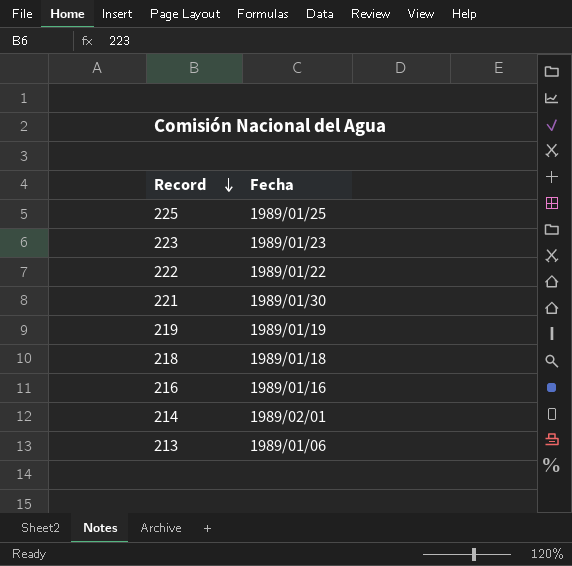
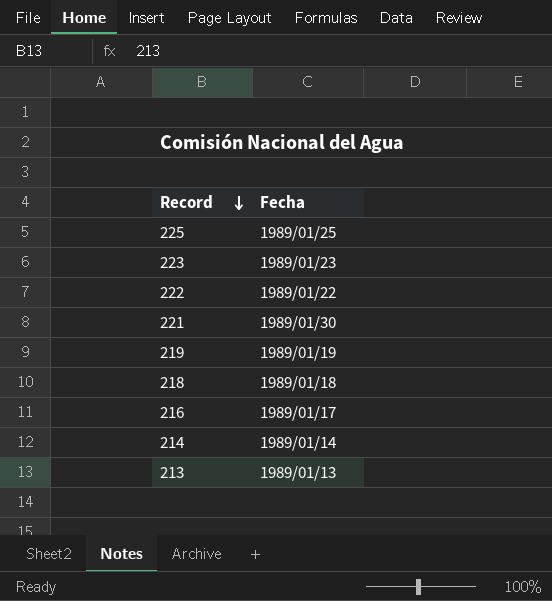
216 | Fecha: 1989/01/16 -> 1989/01/17
214 | Fecha: 1989/02/01 -> 1989/01/14
213 | Fecha: 1989/01/06 -> 1989/01/13

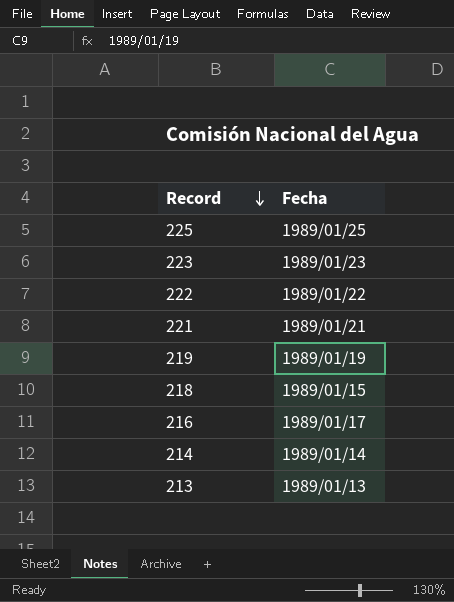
221 | Fecha: 1989/01/30 -> 1989/01/21
218 | Fecha: 1989/01/18 -> 1989/01/15

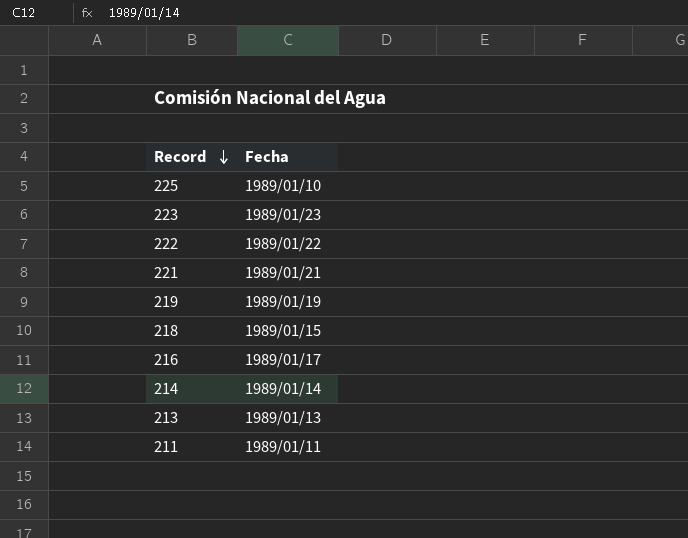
225 | Fecha: 1989/01/25 -> 1989/01/10
row 211: none -> 1989/01/11

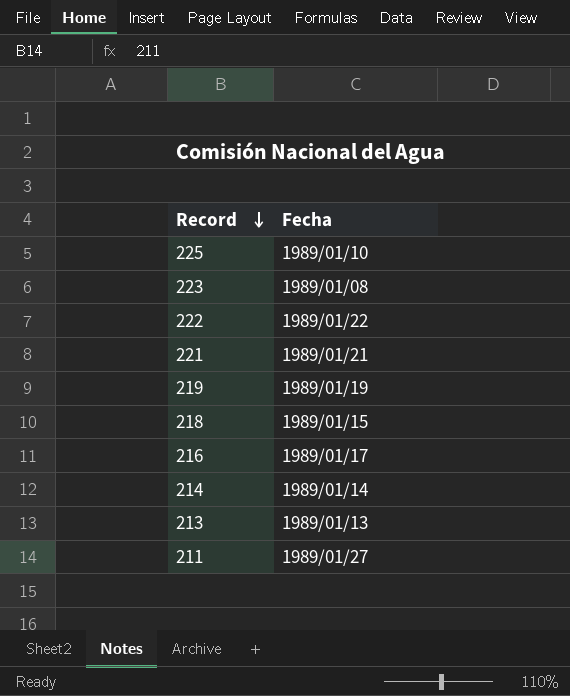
223 | Fecha: 1989/01/23 -> 1989/01/08
211 | Fecha: 1989/01/11 -> 1989/01/27

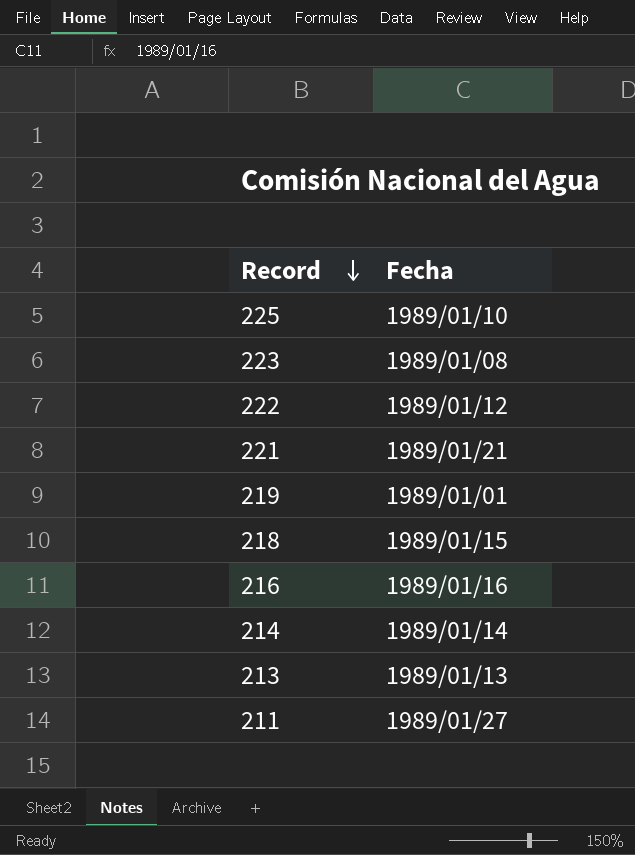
222 | Fecha: 1989/01/22 -> 1989/01/12
219 | Fecha: 1989/01/19 -> 1989/01/01
216 | Fecha: 1989/01/17 -> 1989/01/16

